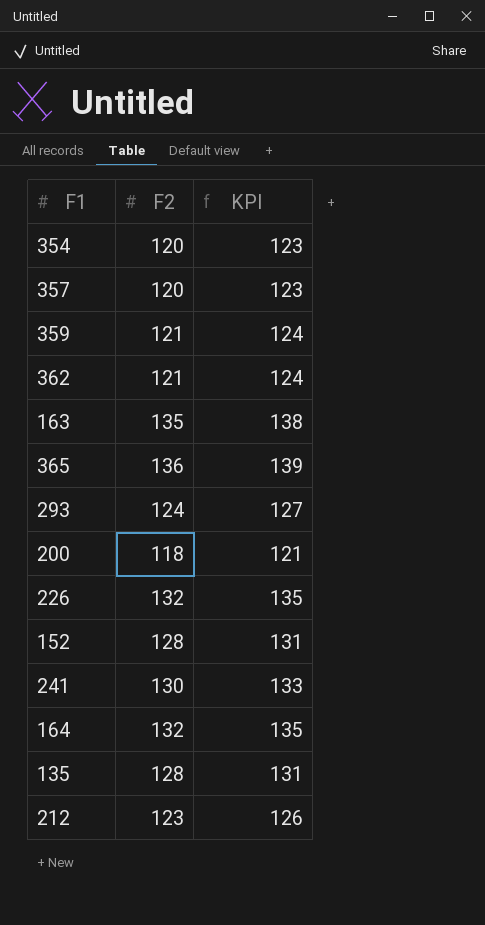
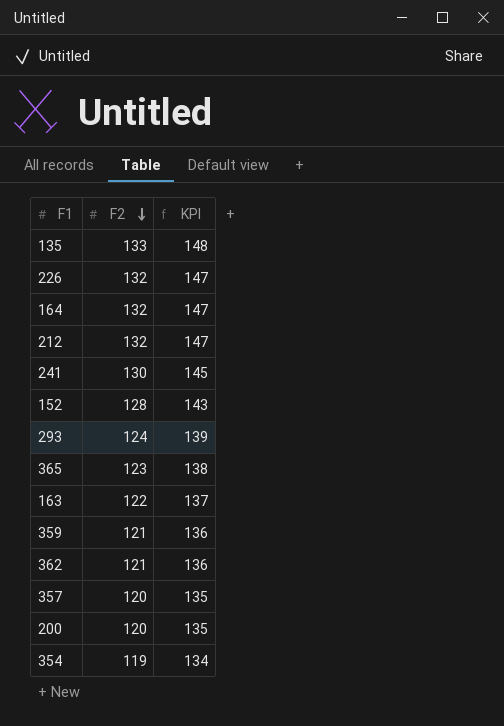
row order: none -> F2 descending
column KPI | formula: [F2] + 3 -> [F2] + 15
135 | F2: 128 -> 133
212 | F2: 123 -> 132
365 | F2: 136 -> 123
163 | F2: 135 -> 122
200 | F2: 118 -> 120
354 | F2: 120 -> 119

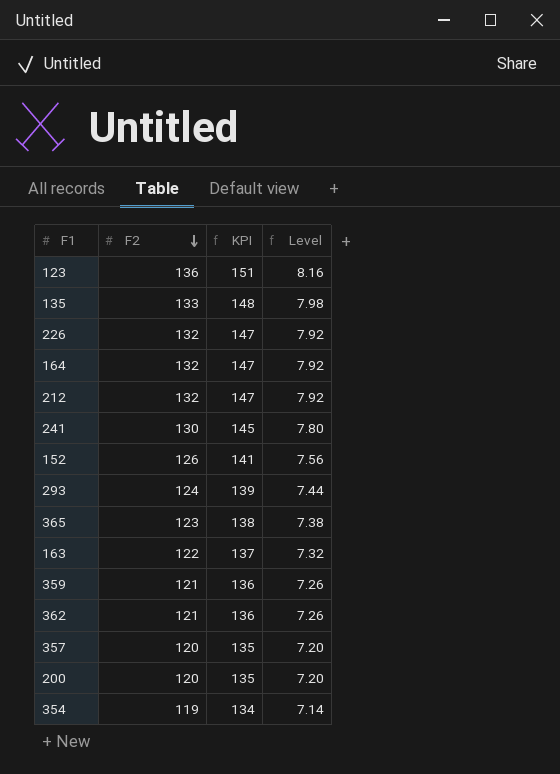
column Level | formula: none -> [F2] * 0.06
row 123: none -> 136 | 151 | 8.16
152 | F2: 128 -> 126
152 | KPI: 143 -> 141

